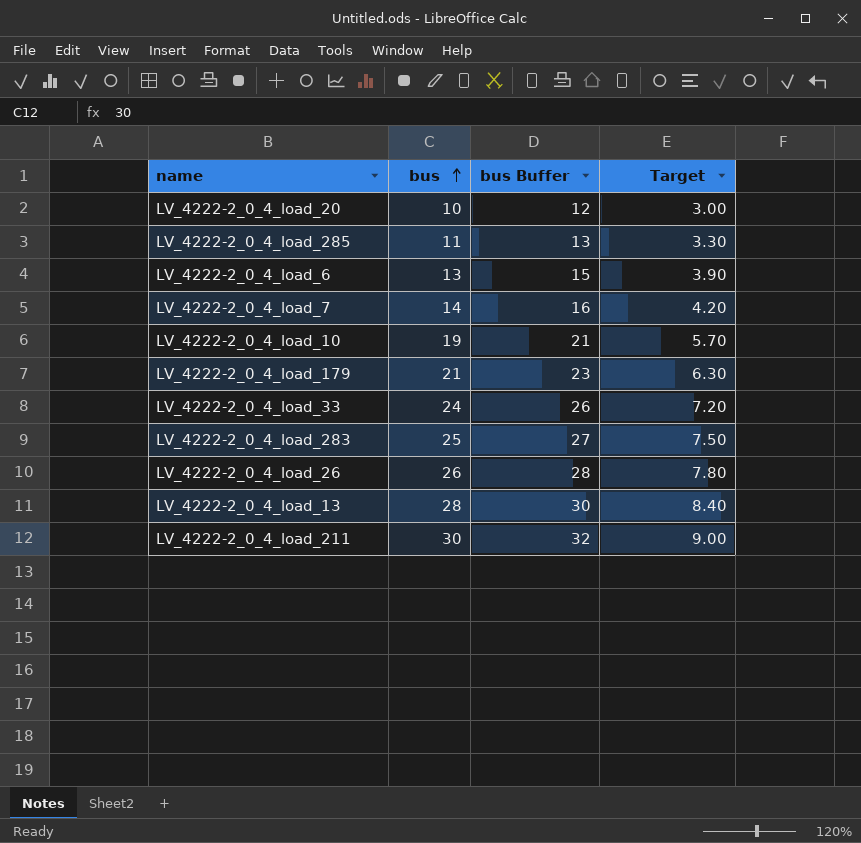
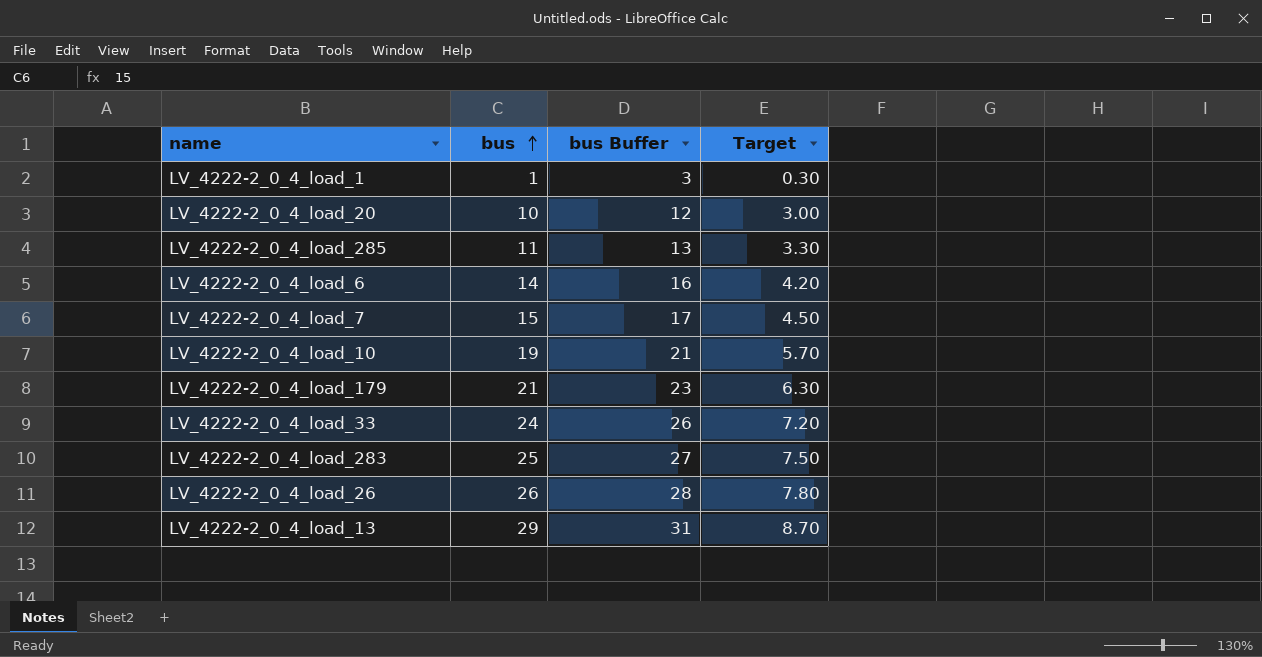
row LV_4222-2_0_4_load_211: 30 | 32 | 9.00 -> none
row LV_4222-2_0_4_load_1: none -> 1 | 3 | 0.30
LV_4222-2_0_4_load_6 | bus: 13 -> 14
LV_4222-2_0_4_load_6 | bus Buffer: 15 -> 16
LV_4222-2_0_4_load_6 | Target: 3.90 -> 4.20
LV_4222-2_0_4_load_7 | bus: 14 -> 15
LV_4222-2_0_4_load_7 | bus Buffer: 16 -> 17
LV_4222-2_0_4_load_7 | Target: 4.20 -> 4.50
LV_4222-2_0_4_load_13 | bus: 28 -> 29
LV_4222-2_0_4_load_13 | bus Buffer: 30 -> 31
LV_4222-2_0_4_load_13 | Target: 8.40 -> 8.70

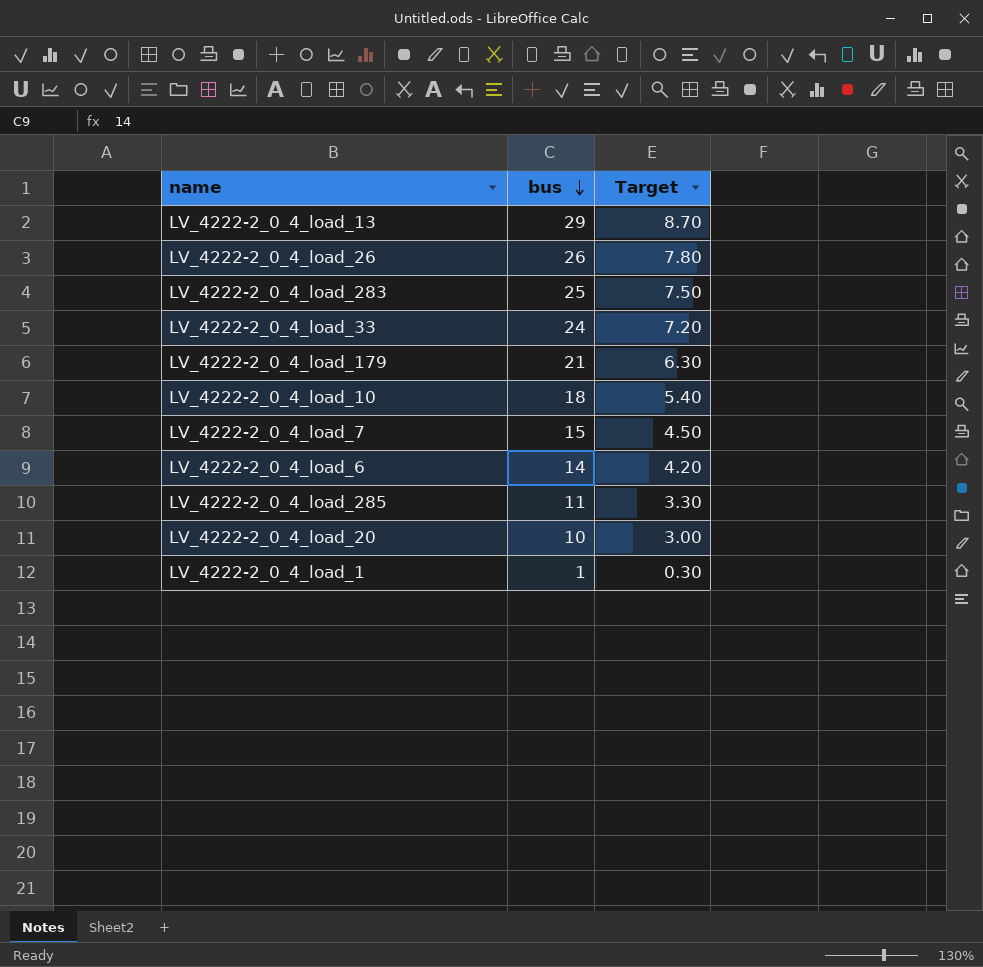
row order: bus ascending -> bus descending
column bus Buffer | formula: [bus] + 2 -> none
LV_4222-2_0_4_load_10 | bus: 19 -> 18
LV_4222-2_0_4_load_10 | Target: 5.70 -> 5.40

